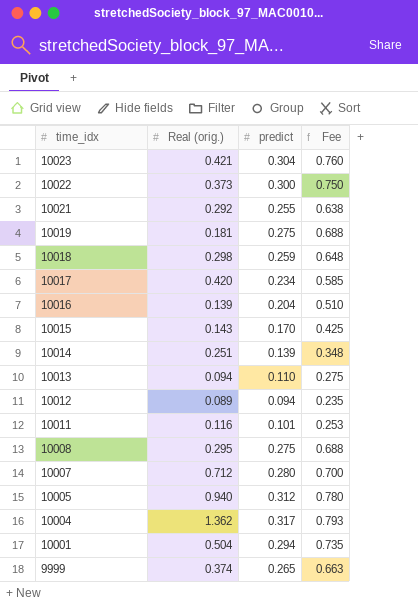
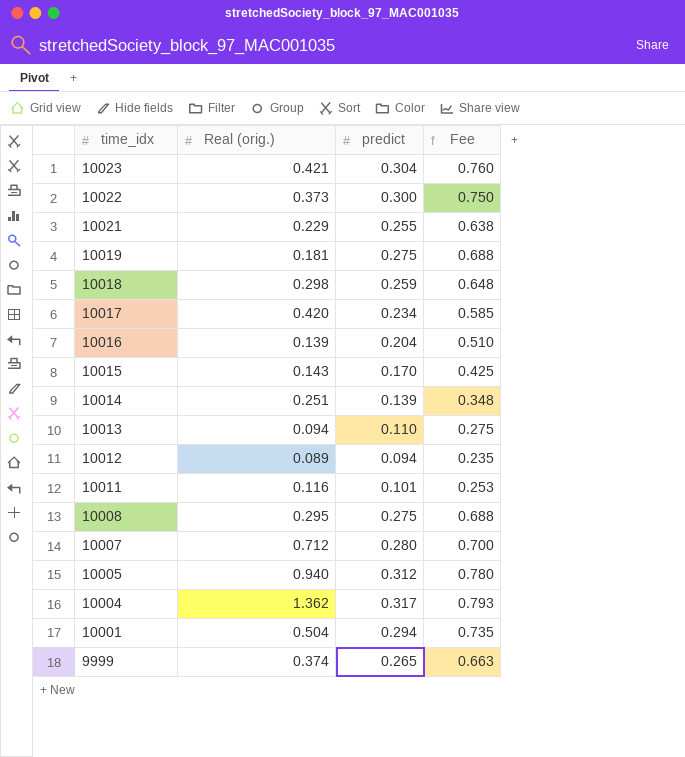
10021 | Real (orig.): 0.292 -> 0.229

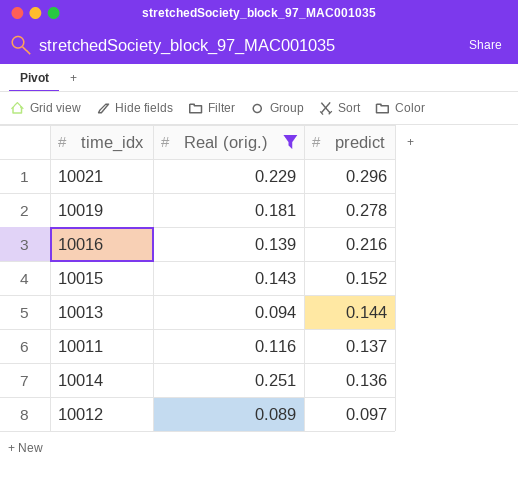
filter: none -> Real (orig.) <= 0.251
row order: time_idx descending -> predict descending
column Fee | formula: [predict] * 2.5 -> none
10021 | predict: 0.255 -> 0.296
10019 | predict: 0.275 -> 0.278
10016 | predict: 0.204 -> 0.216
10015 | predict: 0.170 -> 0.152
10013 | predict: 0.110 -> 0.144
10011 | predict: 0.101 -> 0.137
10014 | predict: 0.139 -> 0.136
10012 | predict: 0.094 -> 0.097

